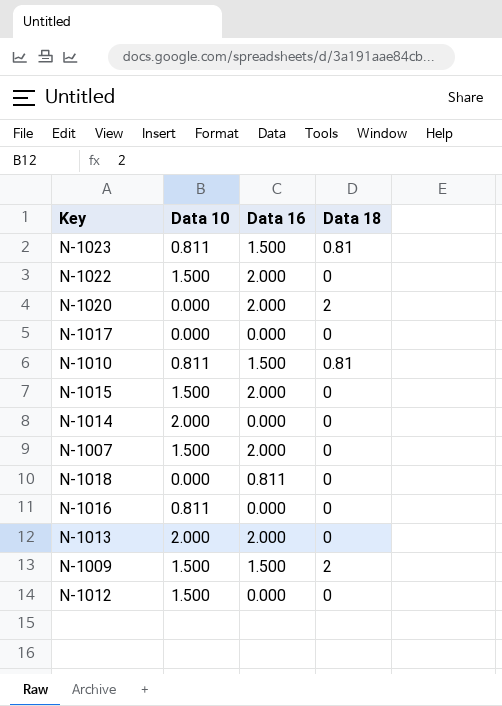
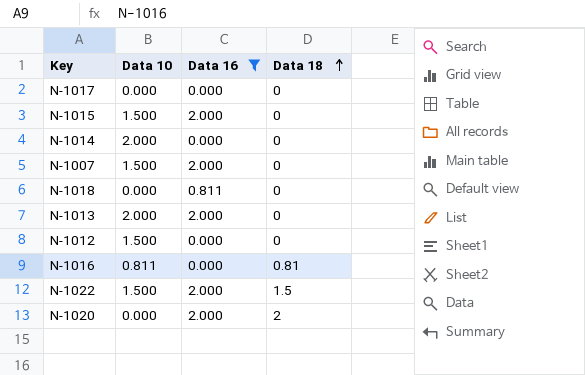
filter: none -> Data 16 != 1.500
row order: none -> Data 18 ascending
N-1016 | Data 18: 0 -> 0.81
N-1022 | Data 18: 0 -> 1.5

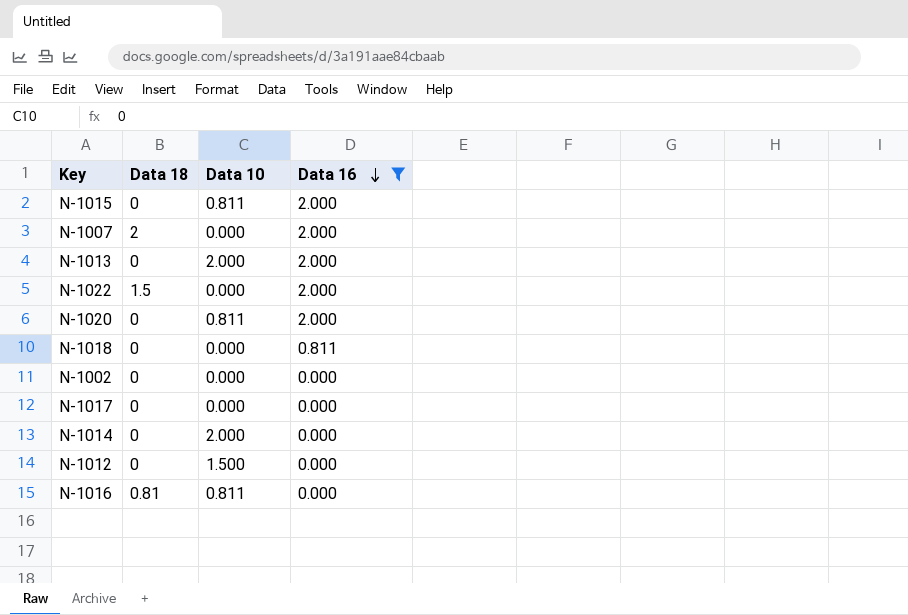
row order: Data 18 ascending -> Data 16 descending
column Data 18 | position: 4 -> 2
N-1015 | Data 10: 1.500 -> 0.811
N-1007 | Data 18: 0 -> 2
N-1007 | Data 10: 1.500 -> 0.000
N-1022 | Data 10: 1.500 -> 0.000
N-1020 | Data 18: 2 -> 0
N-1020 | Data 10: 0.000 -> 0.811
row N-1002: none -> 0 | 0.000 | 0.000

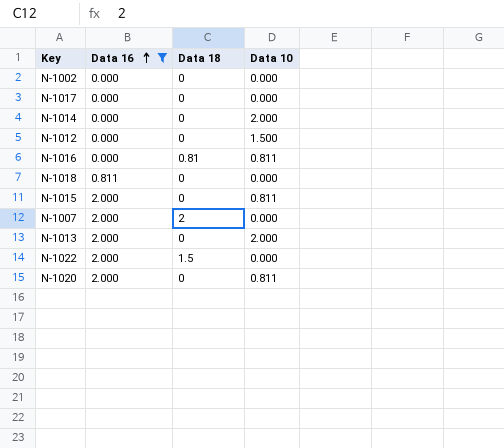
row order: Data 16 descending -> Data 16 ascending
column Data 16 | position: 4 -> 2

